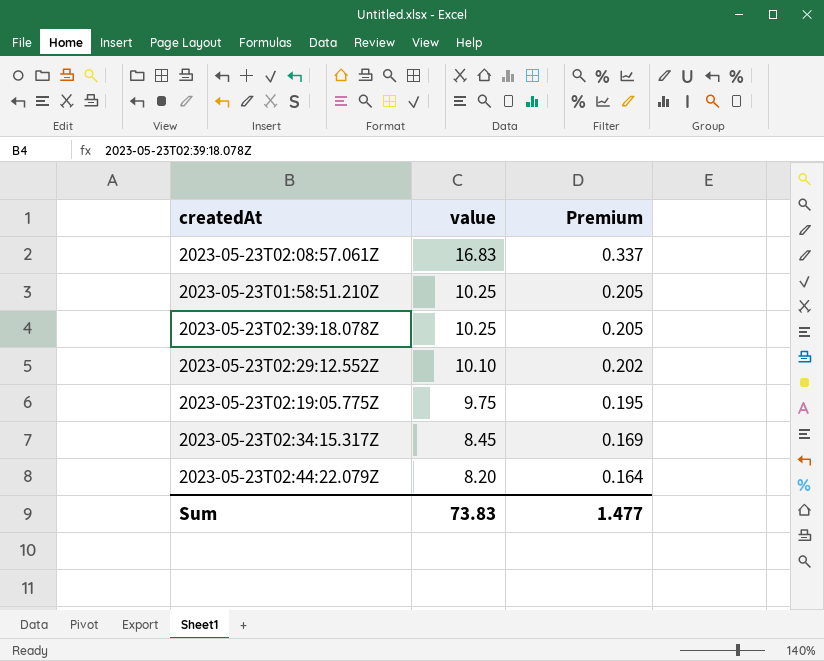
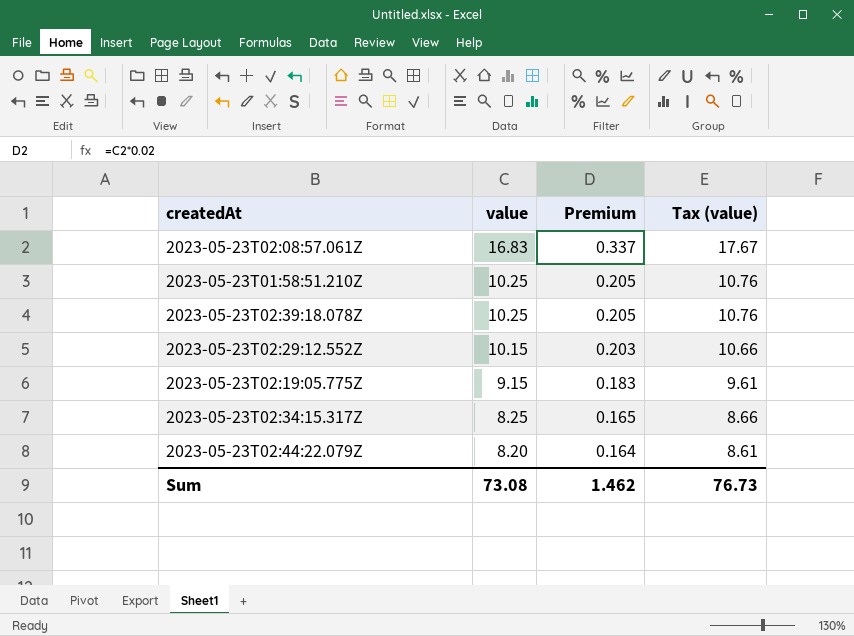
column Tax (value) | formula: none -> [value] * 1.05
2023-05-23T02:29:12.552Z | value: 10.10 -> 10.15
2023-05-23T02:29:12.552Z | Premium: 0.202 -> 0.203
2023-05-23T02:19:05.775Z | value: 9.75 -> 9.15
2023-05-23T02:19:05.775Z | Premium: 0.195 -> 0.183
2023-05-23T02:34:15.317Z | value: 8.45 -> 8.25
2023-05-23T02:34:15.317Z | Premium: 0.169 -> 0.165
Sum | value: 73.83 -> 73.08
Sum | Premium: 1.477 -> 1.462

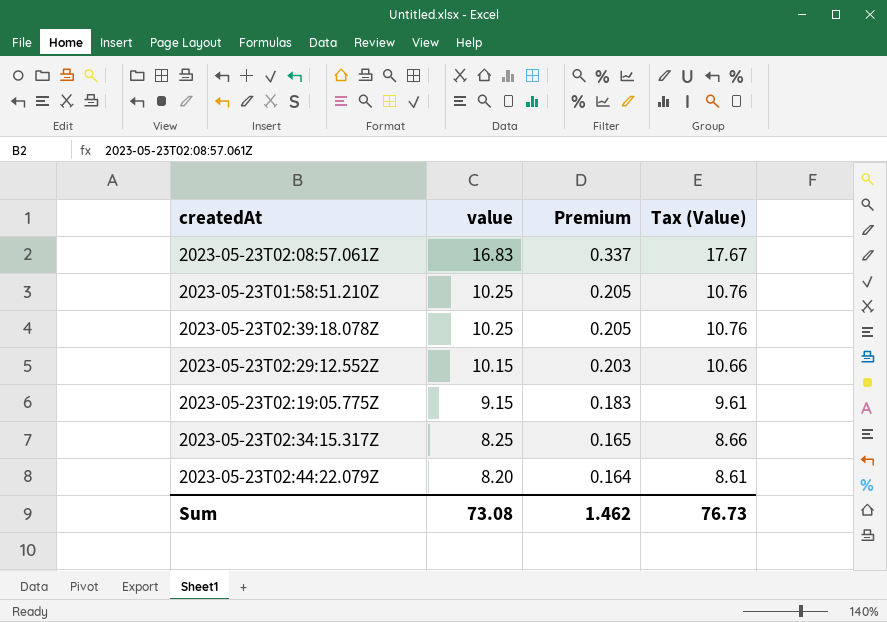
column name: Tax (value) -> Tax (Value)

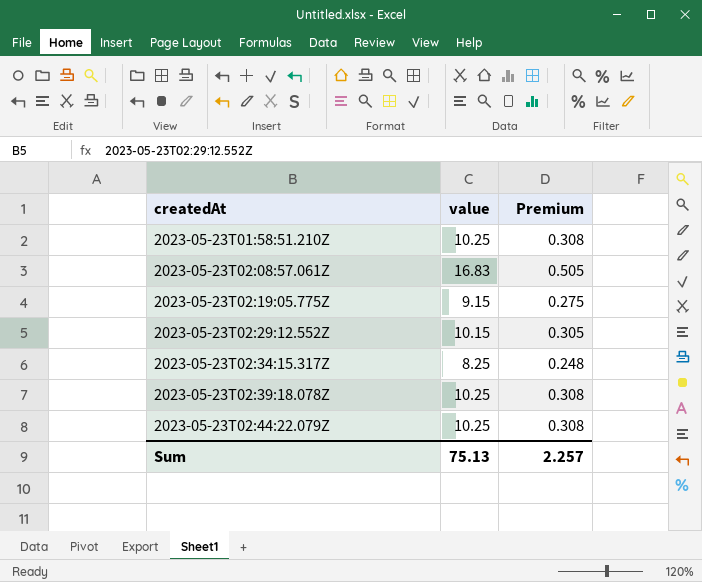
row order: value descending -> createdAt ascending
column Tax (Value) | formula: [value] * 1.05 -> none
column Premium | formula: [value] * 0.02 -> [value] * 0.03
2023-05-23T02:44:22.079Z | value: 8.20 -> 10.25
Sum | value: 73.08 -> 75.13
Sum | Premium: 1.462 -> 2.257

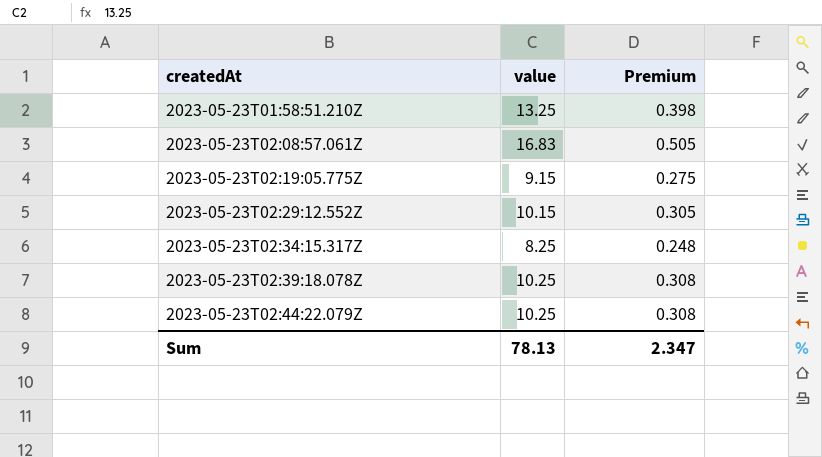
2023-05-23T01:58:51.210Z | value: 10.25 -> 13.25
2023-05-23T01:58:51.210Z | Premium: 0.308 -> 0.398
Sum | value: 75.13 -> 78.13
Sum | Premium: 2.257 -> 2.347

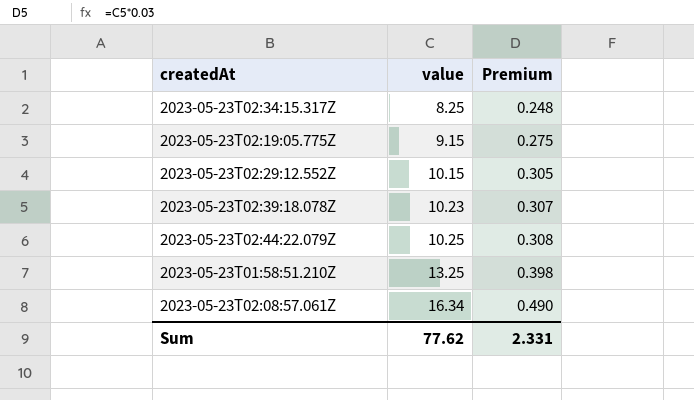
row order: createdAt ascending -> value ascending
2023-05-23T02:39:18.078Z | value: 10.25 -> 10.23
2023-05-23T02:39:18.078Z | Premium: 0.308 -> 0.307
2023-05-23T02:08:57.061Z | value: 16.83 -> 16.34
2023-05-23T02:08:57.061Z | Premium: 0.505 -> 0.490
Sum | value: 78.13 -> 77.62
Sum | Premium: 2.347 -> 2.331

